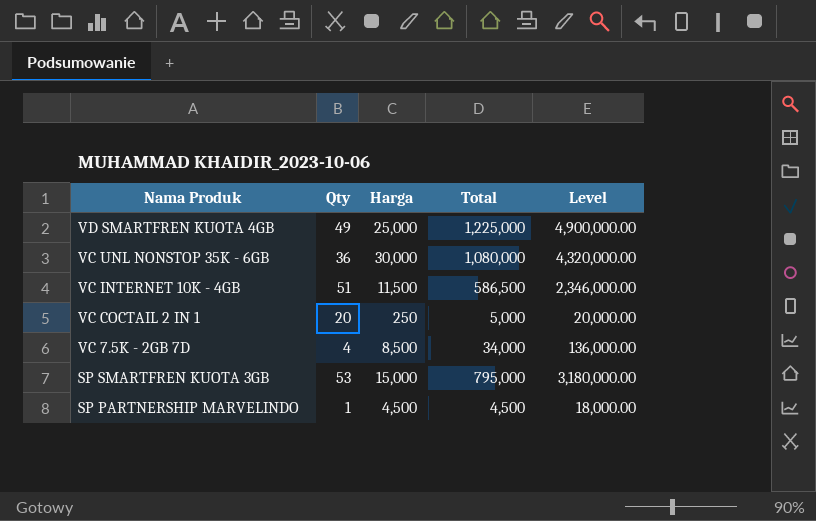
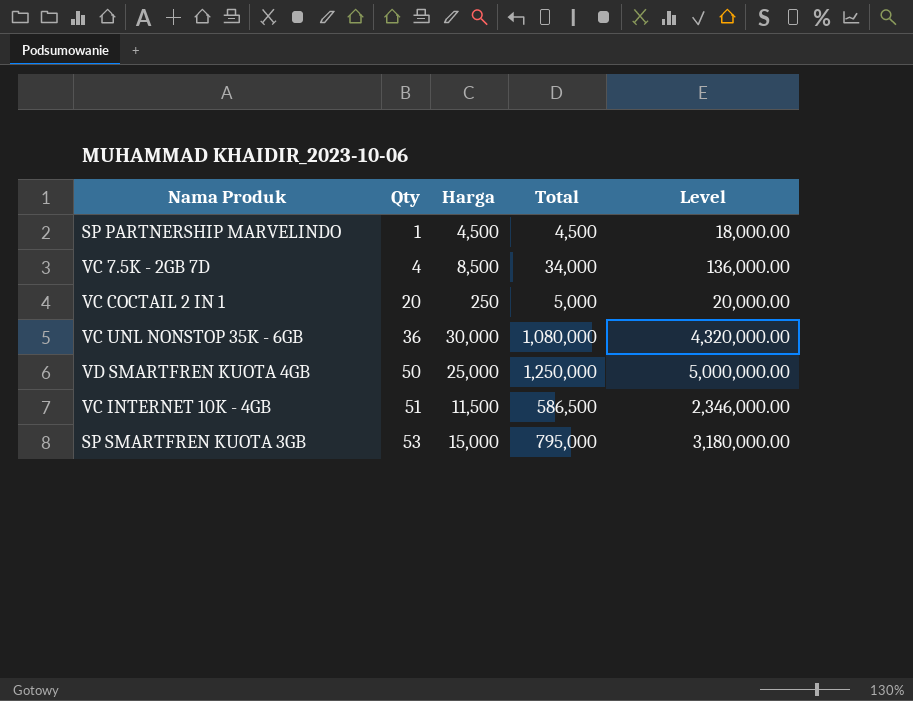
row order: Nama Produk descending -> Qty ascending
VD SMARTFREN KUOTA 4GB | Qty: 49 -> 50
VD SMARTFREN KUOTA 4GB | Total: 1,225,000 -> 1,250,000
VD SMARTFREN KUOTA 4GB | Level: 4,900,000.00 -> 5,000,000.00

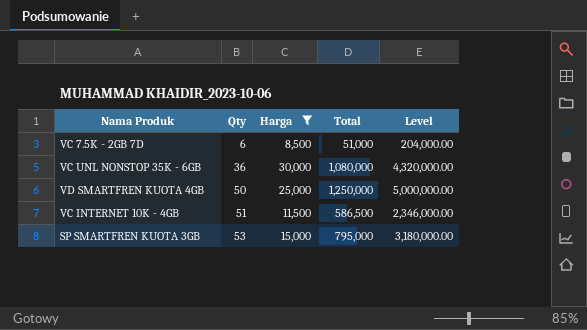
filter: none -> Harga >= 8,500
VC 7.5K - 2GB 7D | Qty: 4 -> 6
VC 7.5K - 2GB 7D | Total: 34,000 -> 51,000
VC 7.5K - 2GB 7D | Level: 136,000.00 -> 204,000.00

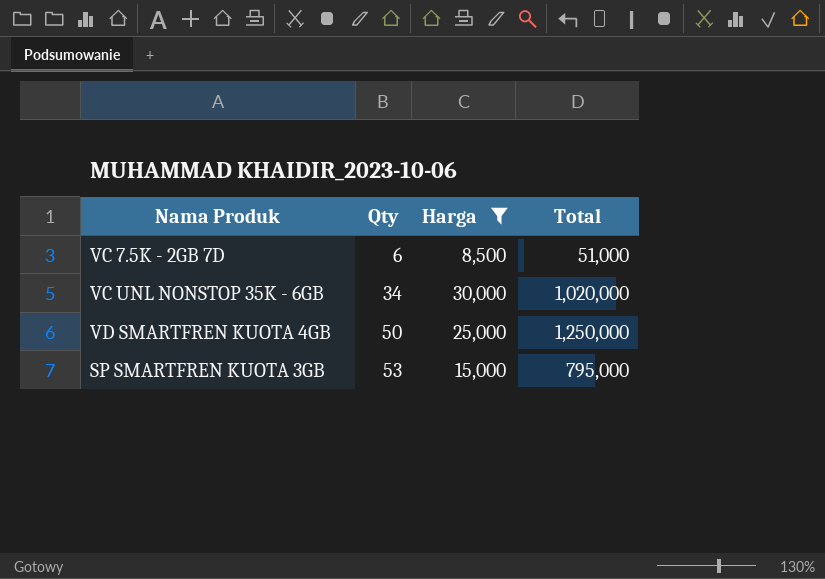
column Level | formula: [Total] * 4 -> none
row VC INTERNET 10K - 4GB: 51 | 11,500 | 586,500 | 2,346,000.00 -> none
VC UNL NONSTOP 35K - 6GB | Qty: 36 -> 34
VC UNL NONSTOP 35K - 6GB | Total: 1,080,000 -> 1,020,000

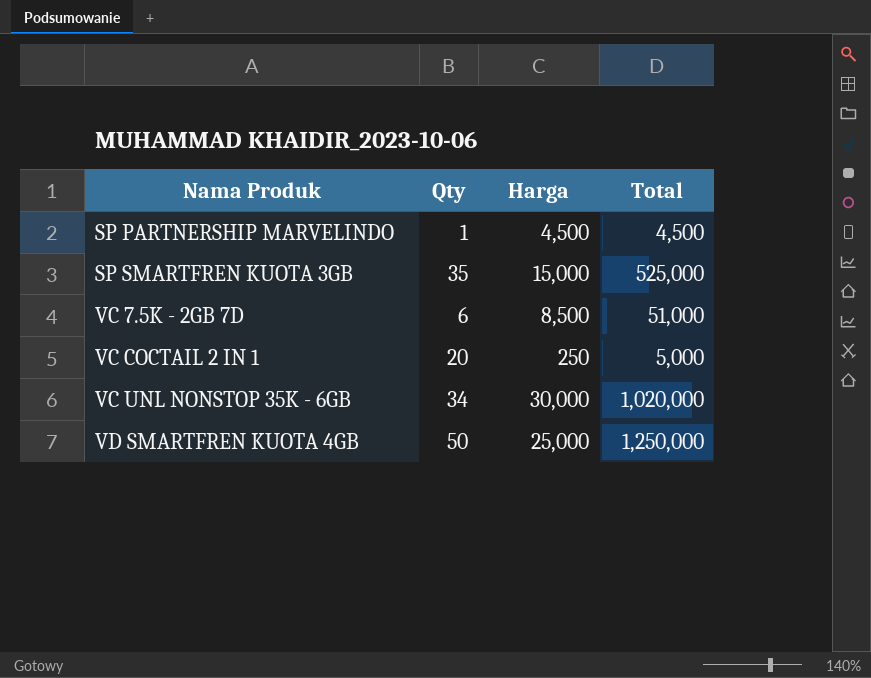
filter: Harga >= 8,500 -> none
row order: Qty ascending -> Nama Produk ascending
SP SMARTFREN KUOTA 3GB | Qty: 53 -> 35
SP SMARTFREN KUOTA 3GB | Total: 795,000 -> 525,000

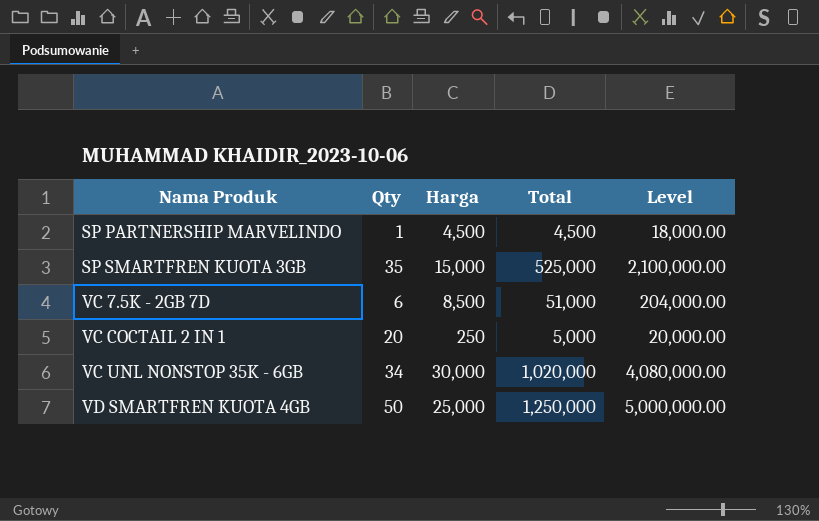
column Level | formula: none -> [Total] * 4

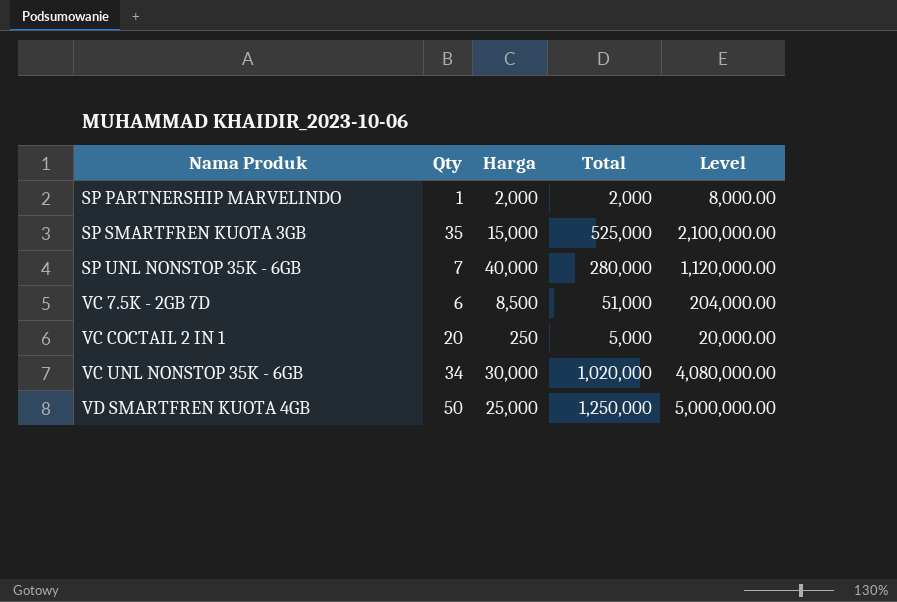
SP PARTNERSHIP MARVELINDO | Harga: 4,500 -> 2,000
SP PARTNERSHIP MARVELINDO | Total: 4,500 -> 2,000
SP PARTNERSHIP MARVELINDO | Level: 18,000.00 -> 8,000.00
row SP UNL NONSTOP 35K - 6GB: none -> 7 | 40,000 | 280,000 | 1,120,000.00

